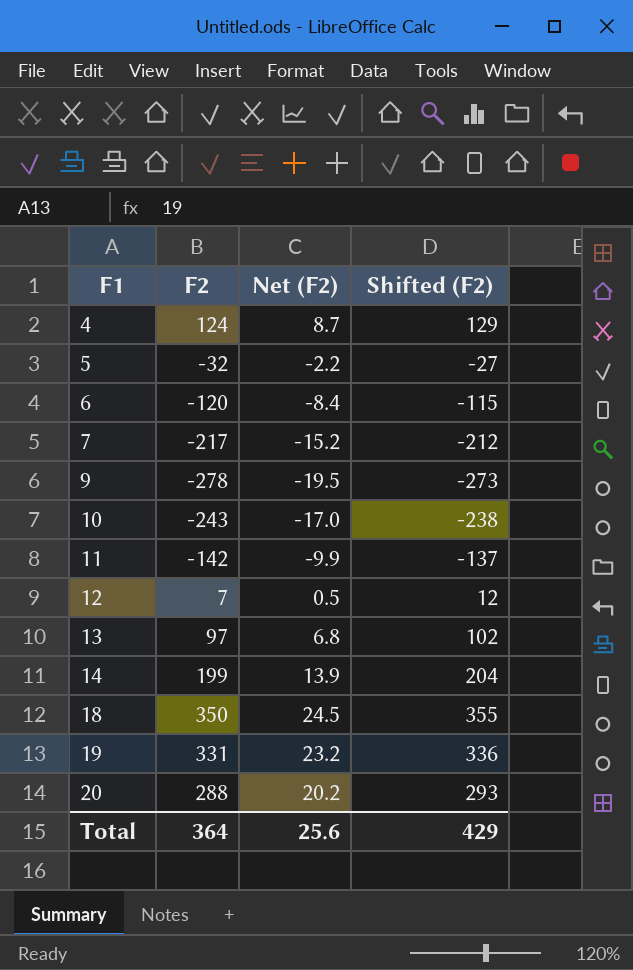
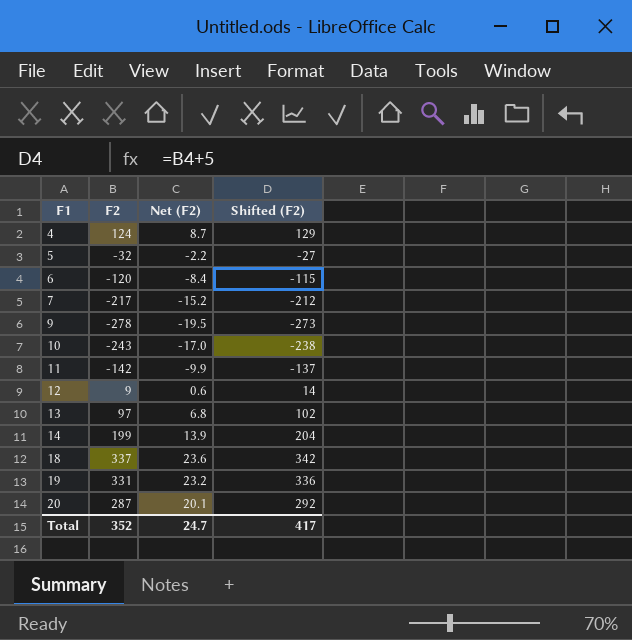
12 | F2: 7 -> 9
12 | Net (F2): 0.5 -> 0.6
12 | Shifted (F2): 12 -> 14
18 | F2: 350 -> 337
18 | Net (F2): 24.5 -> 23.6
18 | Shifted (F2): 355 -> 342
20 | F2: 288 -> 287
20 | Net (F2): 20.2 -> 20.1
20 | Shifted (F2): 293 -> 292
Total | F2: 364 -> 352
Total | Net (F2): 25.6 -> 24.7
Total | Shifted (F2): 429 -> 417

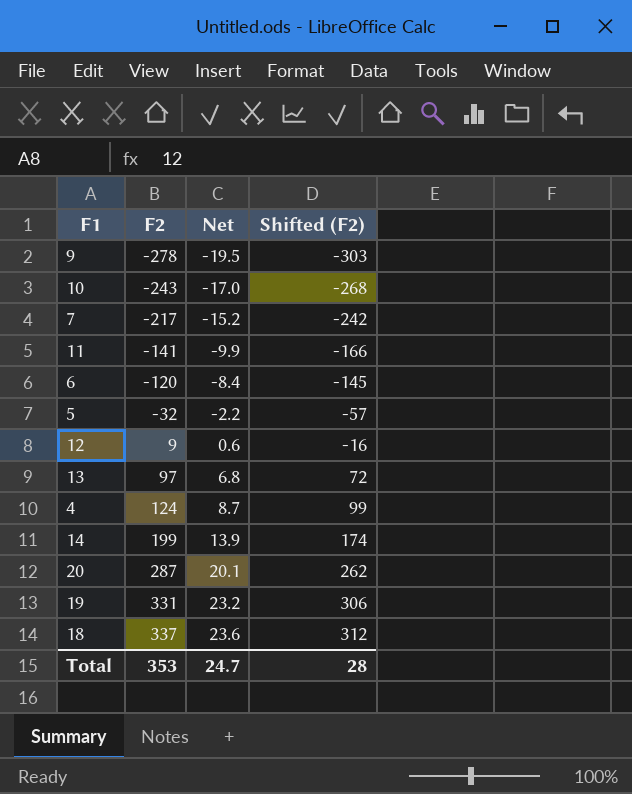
row order: F1 ascending -> F2 ascending
column name: Net (F2) -> Net
column Shifted (F2) | formula: [F2] + 5 -> [F2] - 25
11 | F2: -142 -> -141
Total | F2: 352 -> 353
Total | Shifted (F2): 417 -> 28

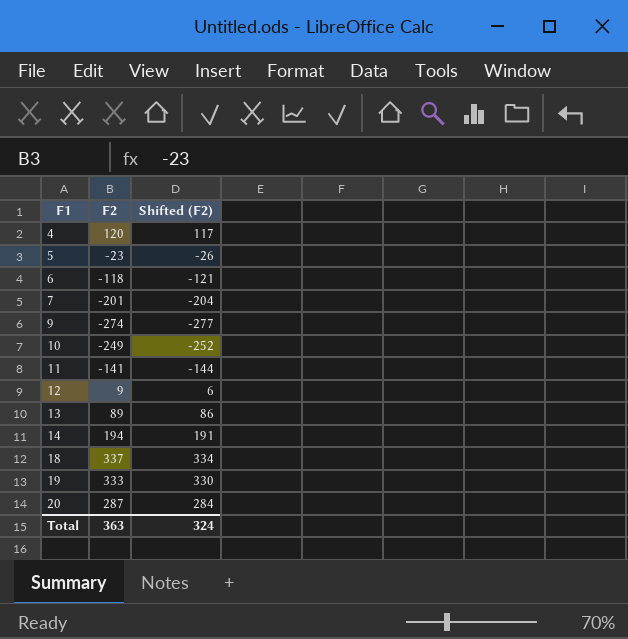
row order: F2 ascending -> F1 ascending
column Net | formula: [F2] * 0.07 -> none
column Shifted (F2) | formula: [F2] - 25 -> [F2] - 3
4 | F2: 124 -> 120
5 | F2: -32 -> -23
6 | F2: -120 -> -118
7 | F2: -217 -> -201
9 | F2: -278 -> -274
10 | F2: -243 -> -249
13 | F2: 97 -> 89
14 | F2: 199 -> 194
19 | F2: 331 -> 333
Total | F2: 353 -> 363
Total | Shifted (F2): 28 -> 324

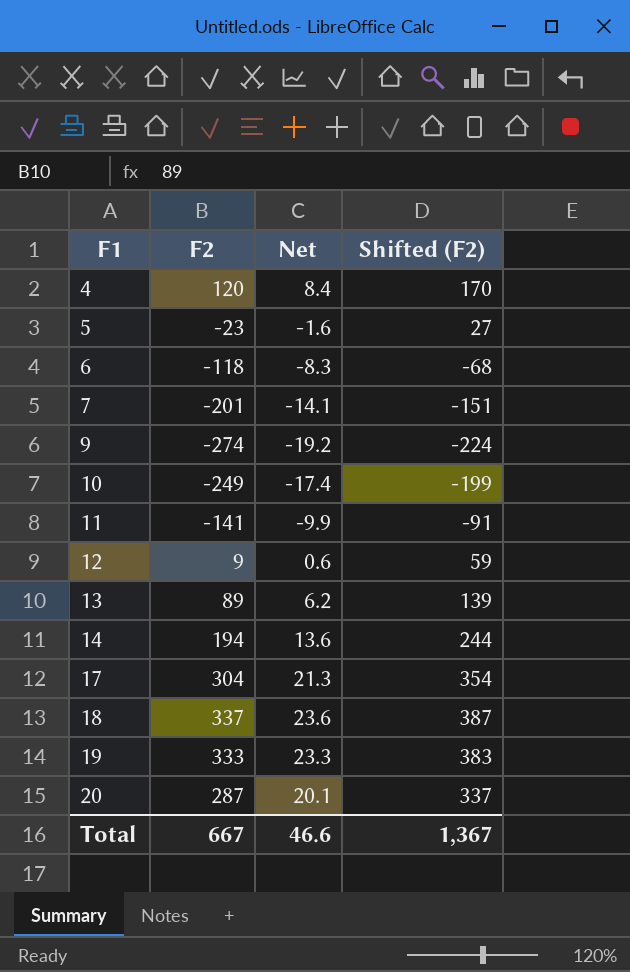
column Net | formula: none -> [F2] * 0.07
column Shifted (F2) | formula: [F2] - 3 -> [F2] + 50
row 17: none -> 304 | 21.3 | 354
Total | F2: 363 -> 667
Total | Shifted (F2): 324 -> 1,367

